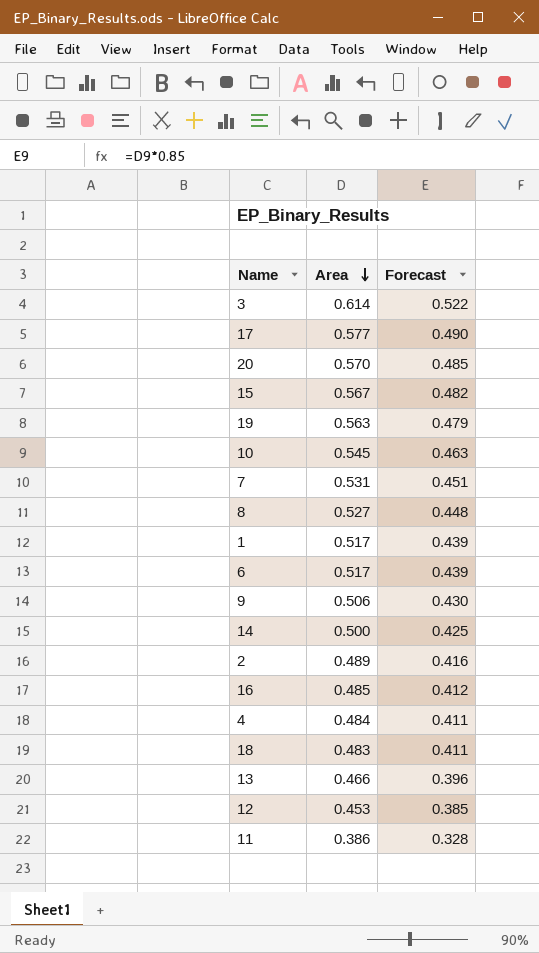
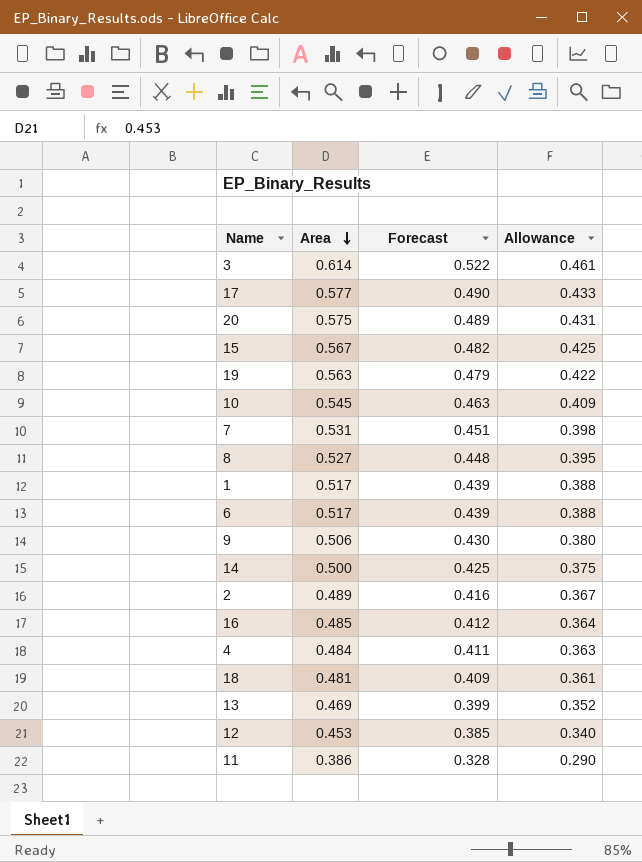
column Allowance | formula: none -> [Area] * 0.75
20 | Area: 0.570 -> 0.575
20 | Forecast: 0.485 -> 0.489
18 | Area: 0.483 -> 0.481
18 | Forecast: 0.411 -> 0.409
13 | Area: 0.466 -> 0.469
13 | Forecast: 0.396 -> 0.399

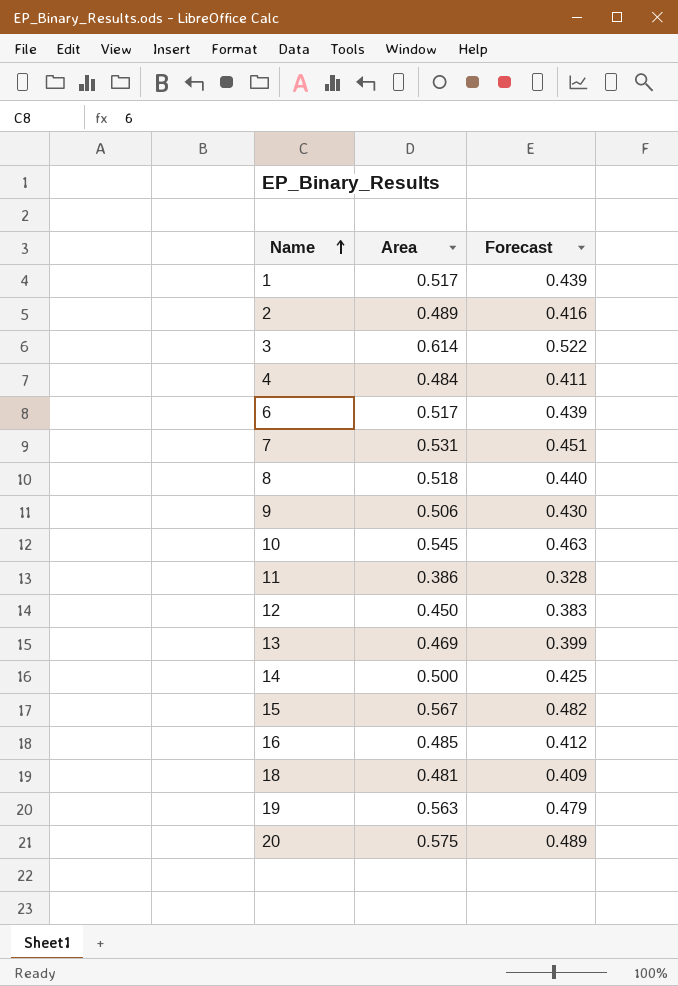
row order: Area descending -> Name ascending
column Allowance | formula: [Area] * 0.75 -> none
row 17: 0.577 | 0.490 | 0.433 -> none
8 | Area: 0.527 -> 0.518
8 | Forecast: 0.448 -> 0.440
12 | Area: 0.453 -> 0.450
12 | Forecast: 0.385 -> 0.383

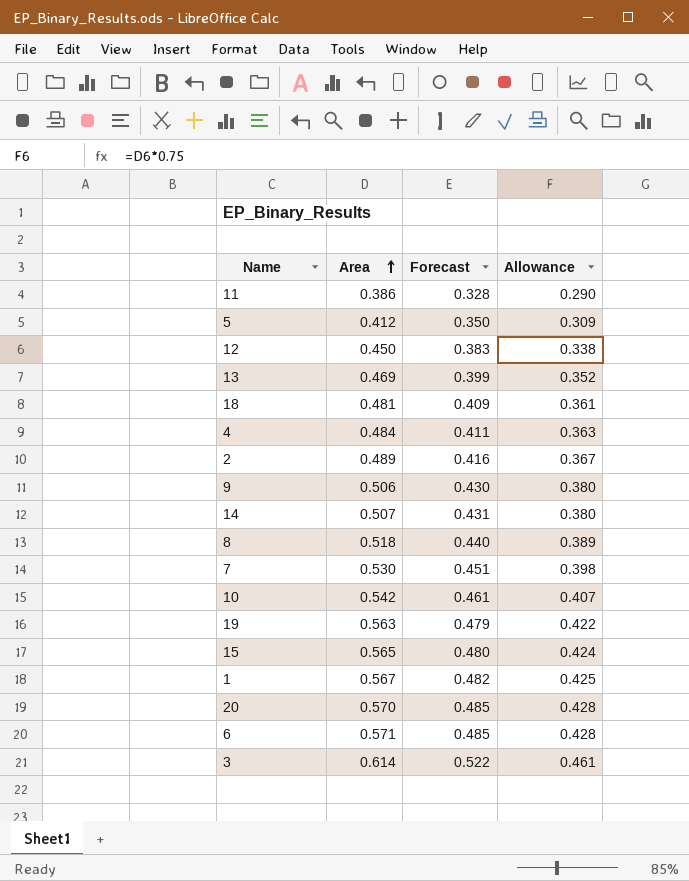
row order: Name ascending -> Area ascending
column Allowance | formula: none -> [Area] * 0.75
row 16: 0.485 | 0.412 -> none
row 5: none -> 0.412 | 0.350 | 0.309
14 | Area: 0.500 -> 0.507
14 | Forecast: 0.425 -> 0.431
7 | Area: 0.531 -> 0.530
10 | Area: 0.545 -> 0.542
10 | Forecast: 0.463 -> 0.461
15 | Area: 0.567 -> 0.565
15 | Forecast: 0.482 -> 0.480
1 | Area: 0.517 -> 0.567
1 | Forecast: 0.439 -> 0.482
20 | Area: 0.575 -> 0.570
20 | Forecast: 0.489 -> 0.485
6 | Area: 0.517 -> 0.571
6 | Forecast: 0.439 -> 0.485

